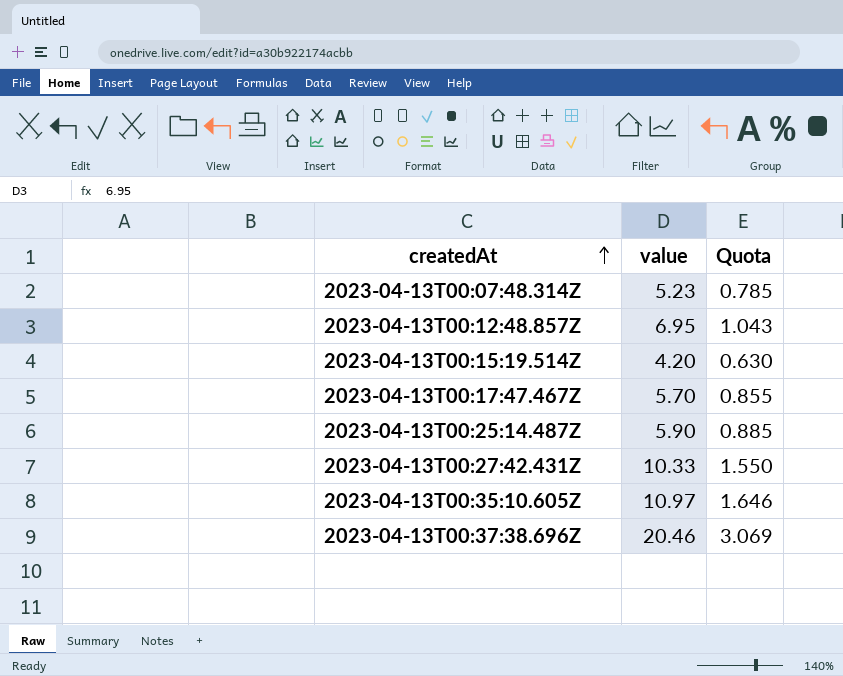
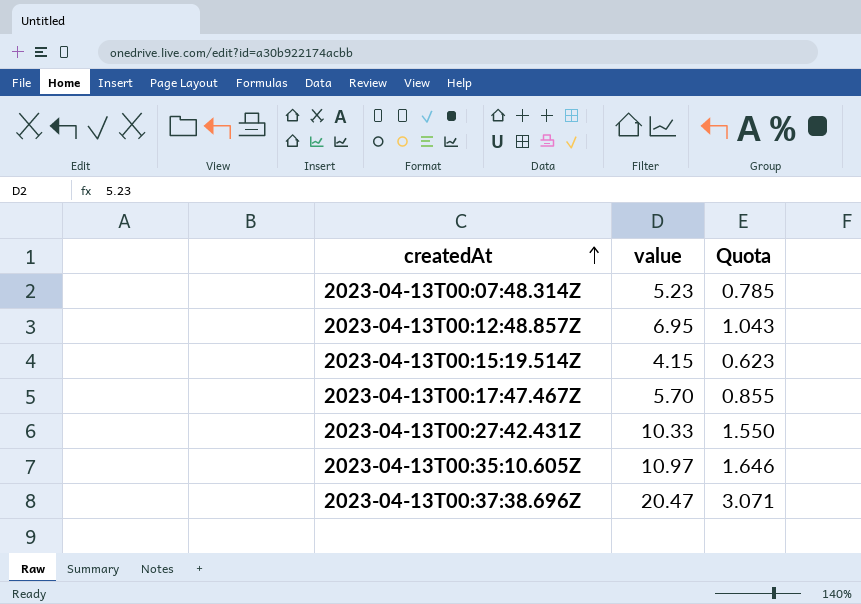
row 2023-04-13T00:25:14.487Z: 5.90 | 0.885 -> none
2023-04-13T00:15:19.514Z | value: 4.20 -> 4.15
2023-04-13T00:15:19.514Z | Quota: 0.630 -> 0.623
2023-04-13T00:37:38.696Z | value: 20.46 -> 20.47
2023-04-13T00:37:38.696Z | Quota: 3.069 -> 3.071

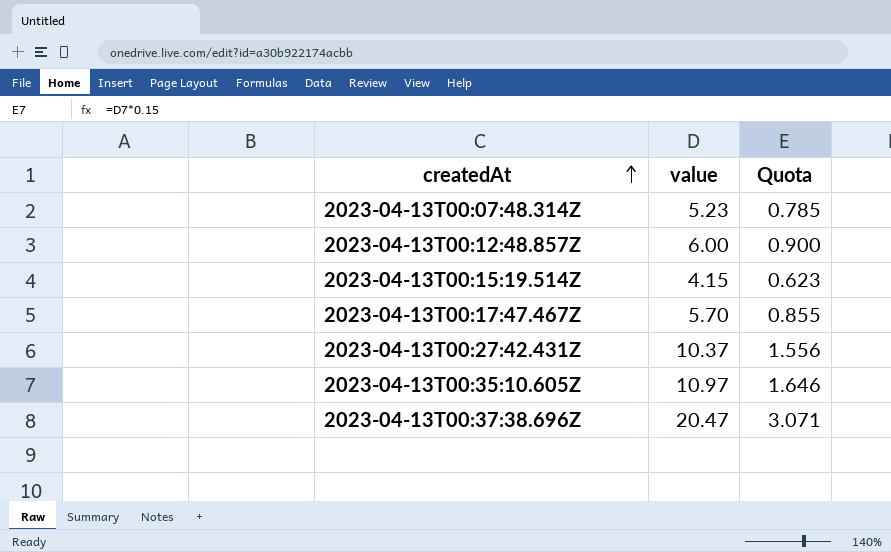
2023-04-13T00:12:48.857Z | value: 6.95 -> 6.00
2023-04-13T00:12:48.857Z | Quota: 1.043 -> 0.900
2023-04-13T00:27:42.431Z | value: 10.33 -> 10.37
2023-04-13T00:27:42.431Z | Quota: 1.550 -> 1.556

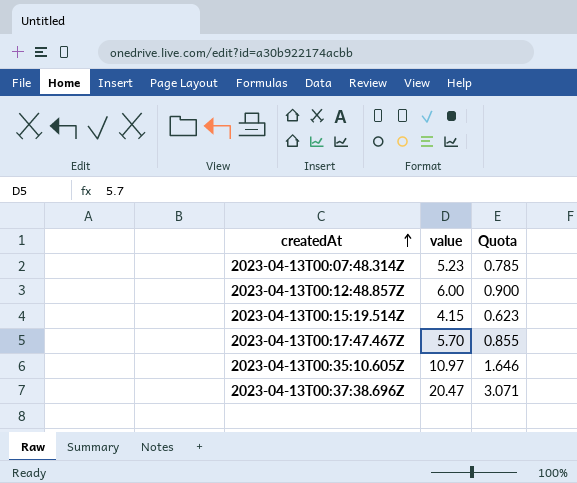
row 2023-04-13T00:27:42.431Z: 10.37 | 1.556 -> none

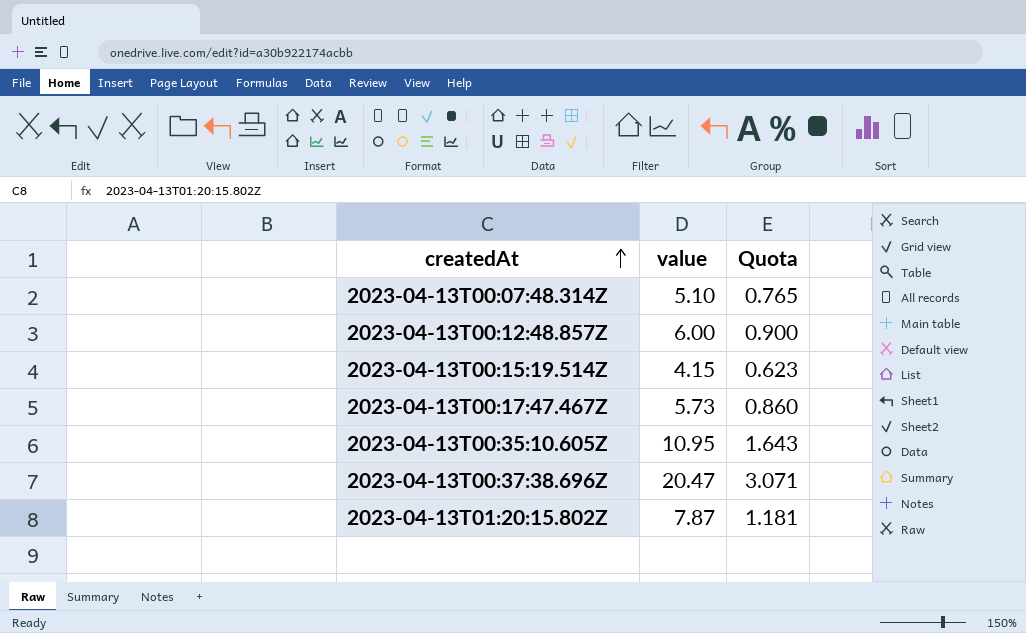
2023-04-13T00:07:48.314Z | value: 5.23 -> 5.10
2023-04-13T00:07:48.314Z | Quota: 0.785 -> 0.765
2023-04-13T00:17:47.467Z | value: 5.70 -> 5.73
2023-04-13T00:17:47.467Z | Quota: 0.855 -> 0.860
2023-04-13T00:35:10.605Z | value: 10.97 -> 10.95
2023-04-13T00:35:10.605Z | Quota: 1.646 -> 1.643
row 2023-04-13T01:20:15.802Z: none -> 7.87 | 1.181

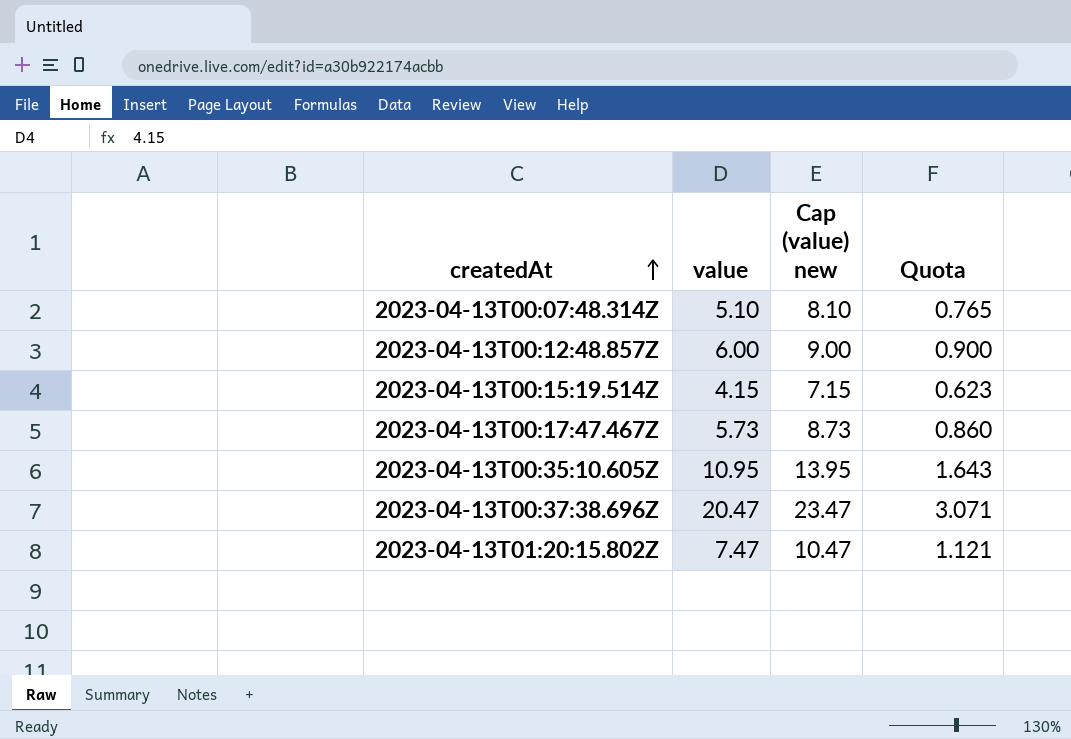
column Cap (value) new | formula: none -> [value] + 3
2023-04-13T01:20:15.802Z | value: 7.87 -> 7.47
2023-04-13T01:20:15.802Z | Quota: 1.181 -> 1.121

